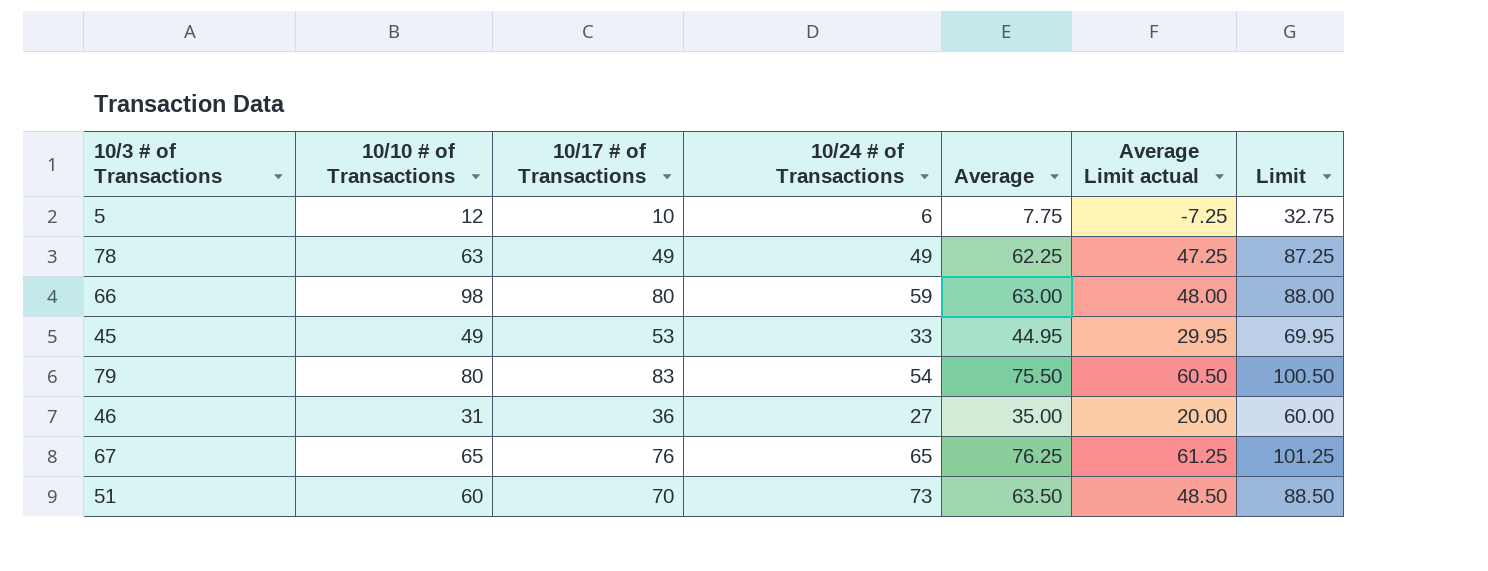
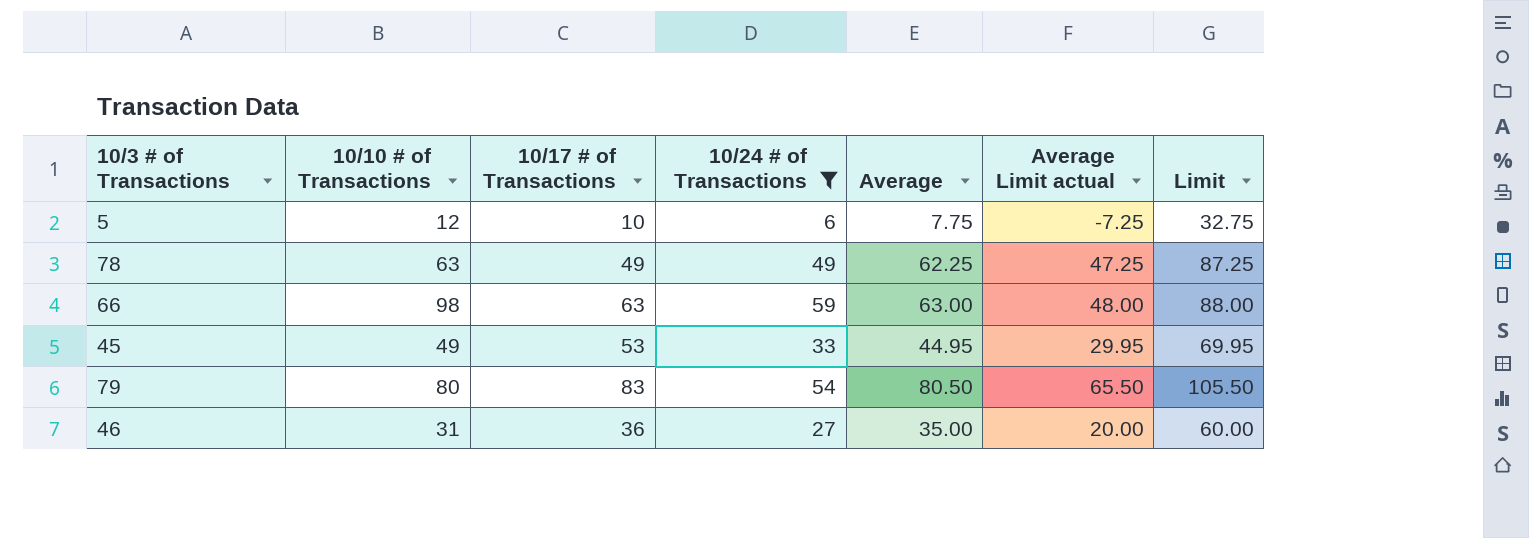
filter: none -> 10/24 # of Transactions <= 59
66 | 10/17 # of Transactions: 80 -> 63
79 | Average: 75.50 -> 80.50
79 | Average Limit actual: 60.50 -> 65.50
79 | Limit: 100.50 -> 105.50

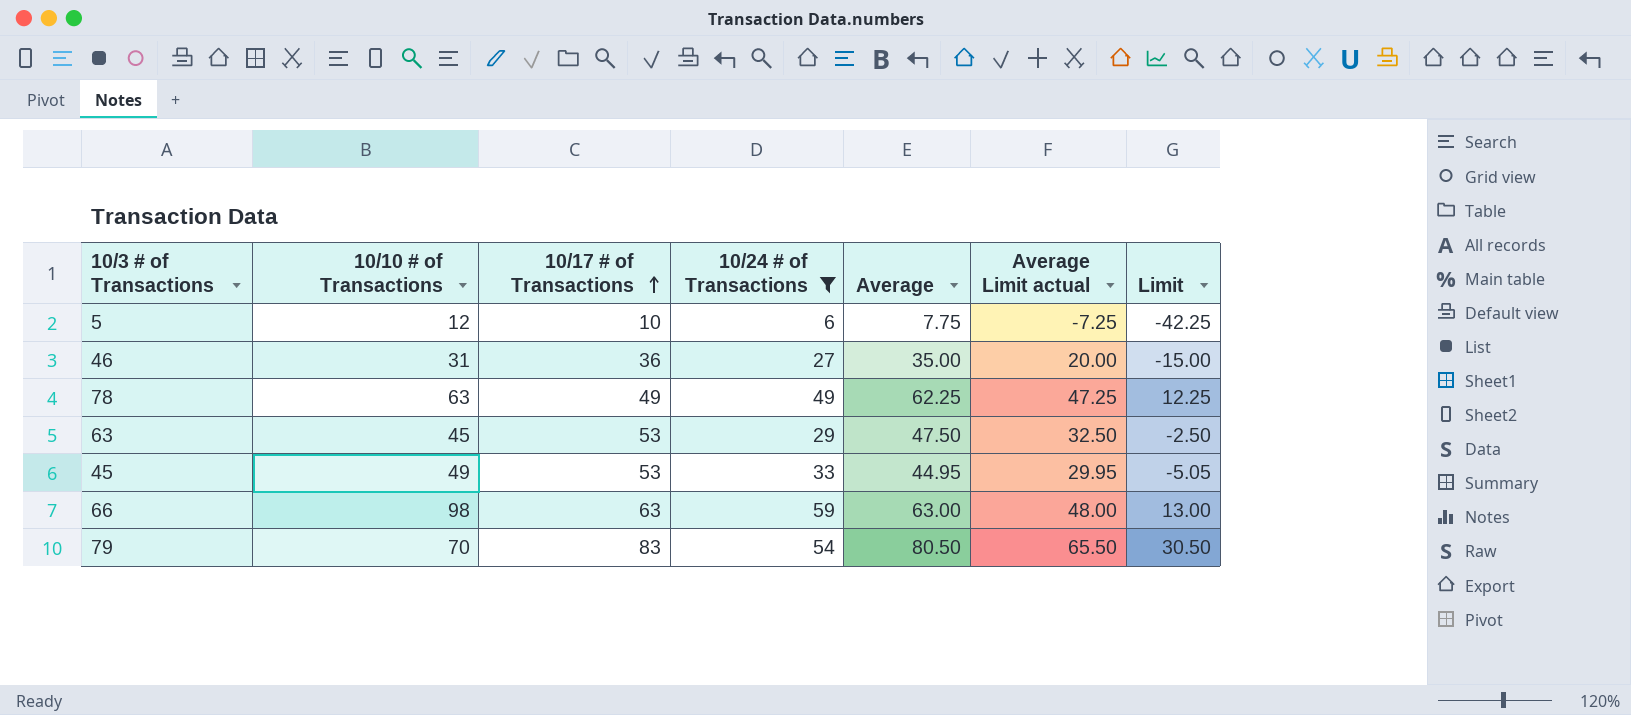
row order: none -> 10/17 # of Transactions ascending
column Limit | formula: [Average] + 25 -> [Average] - 50
row 63: none -> 45 | 53 | 29 | 47.50 | 32.50 | -2.50
79 | 10/10 # of Transactions: 80 -> 70

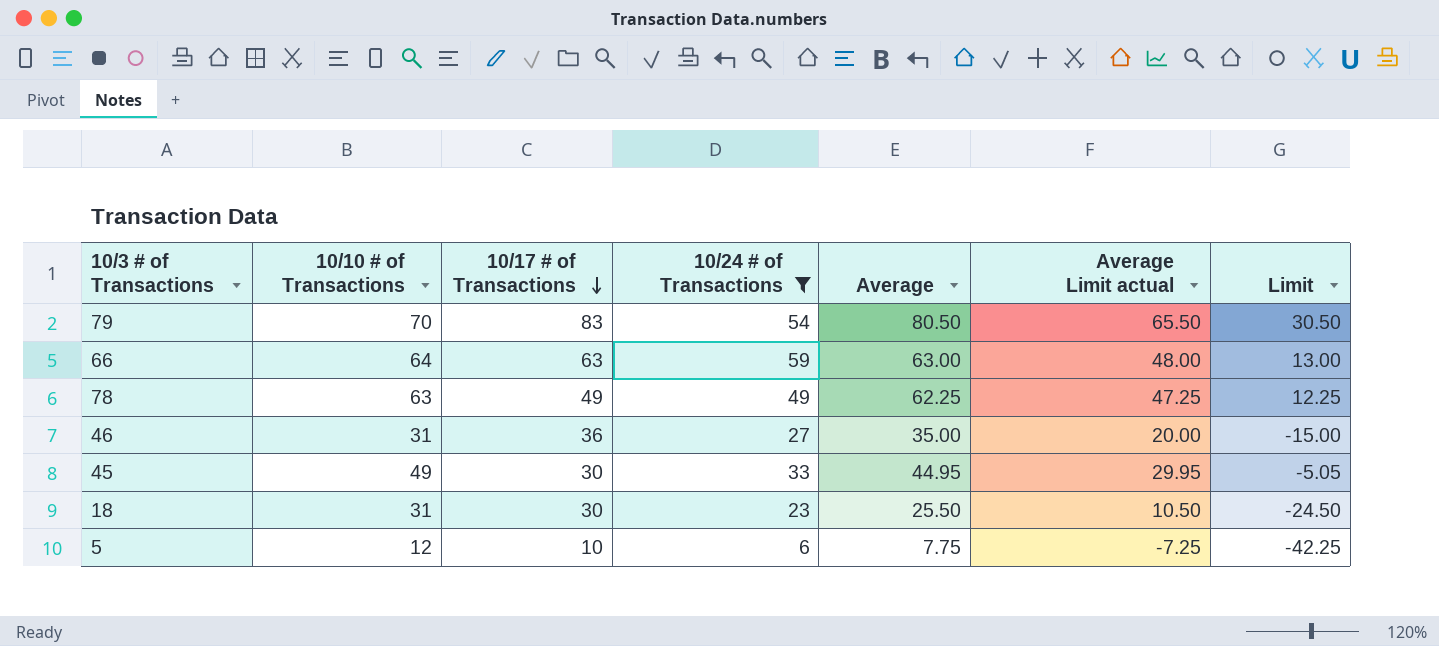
row order: 10/17 # of Transactions ascending -> 10/17 # of Transactions descending
row 63: 45 | 53 | 29 | 47.50 | 32.50 | -2.50 -> none
66 | 10/10 # of Transactions: 98 -> 64
45 | 10/17 # of Transactions: 53 -> 30
row 18: none -> 31 | 30 | 23 | 25.50 | 10.50 | -24.50

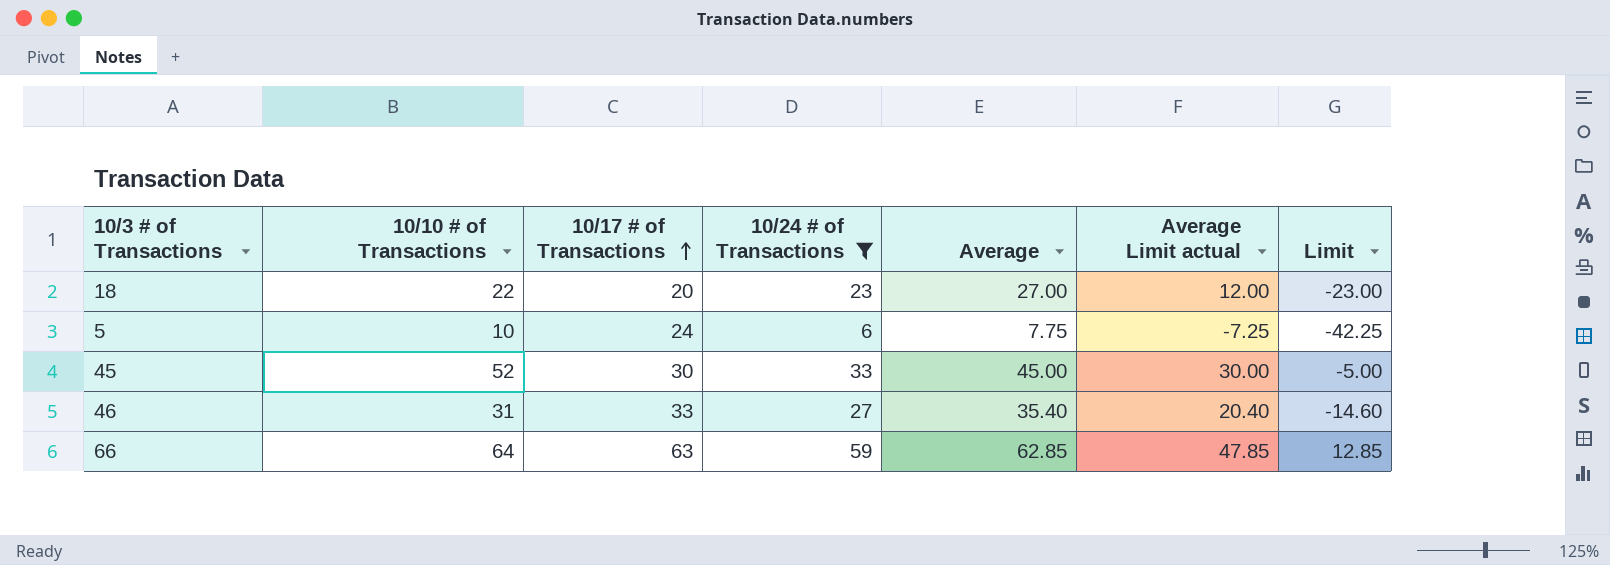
row order: 10/17 # of Transactions descending -> 10/17 # of Transactions ascending
row 79: 70 | 83 | 54 | 80.50 | 65.50 | 30.50 -> none
row 78: 63 | 49 | 49 | 62.25 | 47.25 | 12.25 -> none
18 | 10/10 # of Transactions: 31 -> 22
18 | 10/17 # of Transactions: 30 -> 20
18 | Average: 25.50 -> 27.00
18 | Average Limit actual: 10.50 -> 12.00
18 | Limit: -24.50 -> -23.00
5 | 10/10 # of Transactions: 12 -> 10
5 | 10/17 # of Transactions: 10 -> 24
45 | 10/10 # of Transactions: 49 -> 52
45 | Average: 44.95 -> 45.00
45 | Average Limit actual: 29.95 -> 30.00
45 | Limit: -5.05 -> -5.00
46 | 10/17 # of Transactions: 36 -> 33
46 | Average: 35.00 -> 35.40
46 | Average Limit actual: 20.00 -> 20.40
46 | Limit: -15.00 -> -14.60
66 | Average: 63.00 -> 62.85
66 | Average Limit actual: 48.00 -> 47.85
66 | Limit: 13.00 -> 12.85

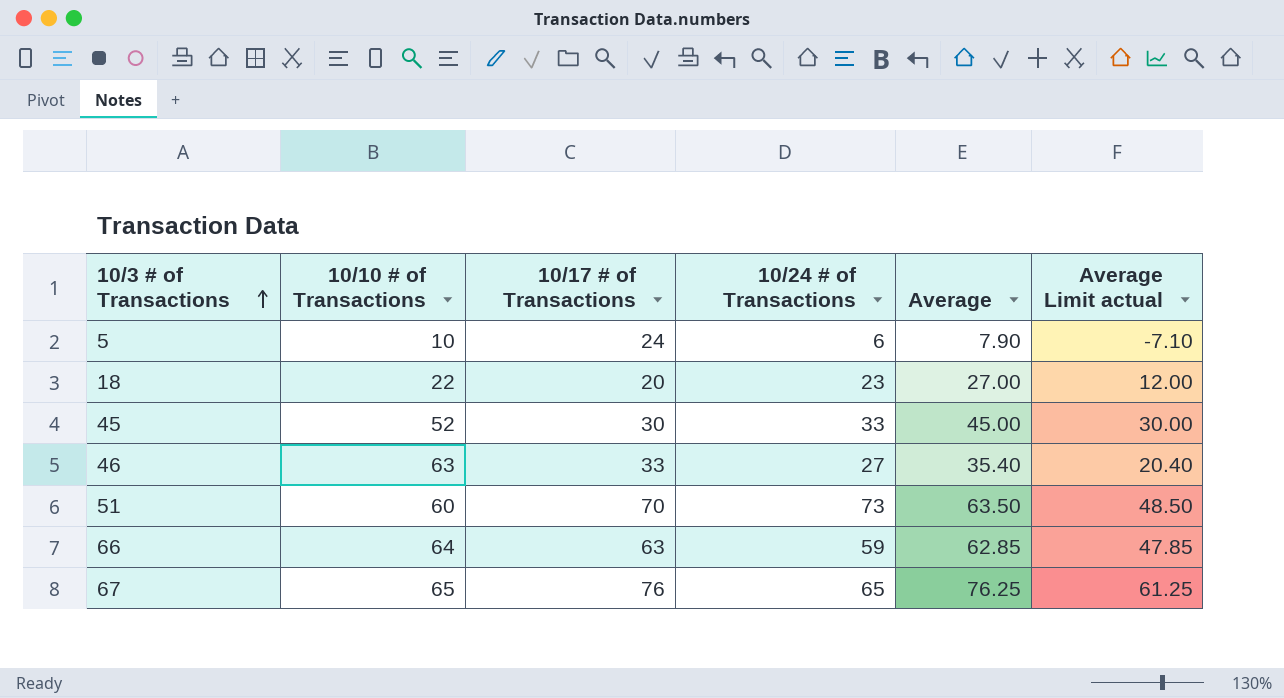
filter: 10/24 # of Transactions <= 59 -> none
row order: 10/17 # of Transactions ascending -> 10/3 # of Transactions ascending
column Limit | formula: [Average] - 50 -> none
5 | Average: 7.75 -> 7.90
5 | Average Limit actual: -7.25 -> -7.10
46 | 10/10 # of Transactions: 31 -> 63

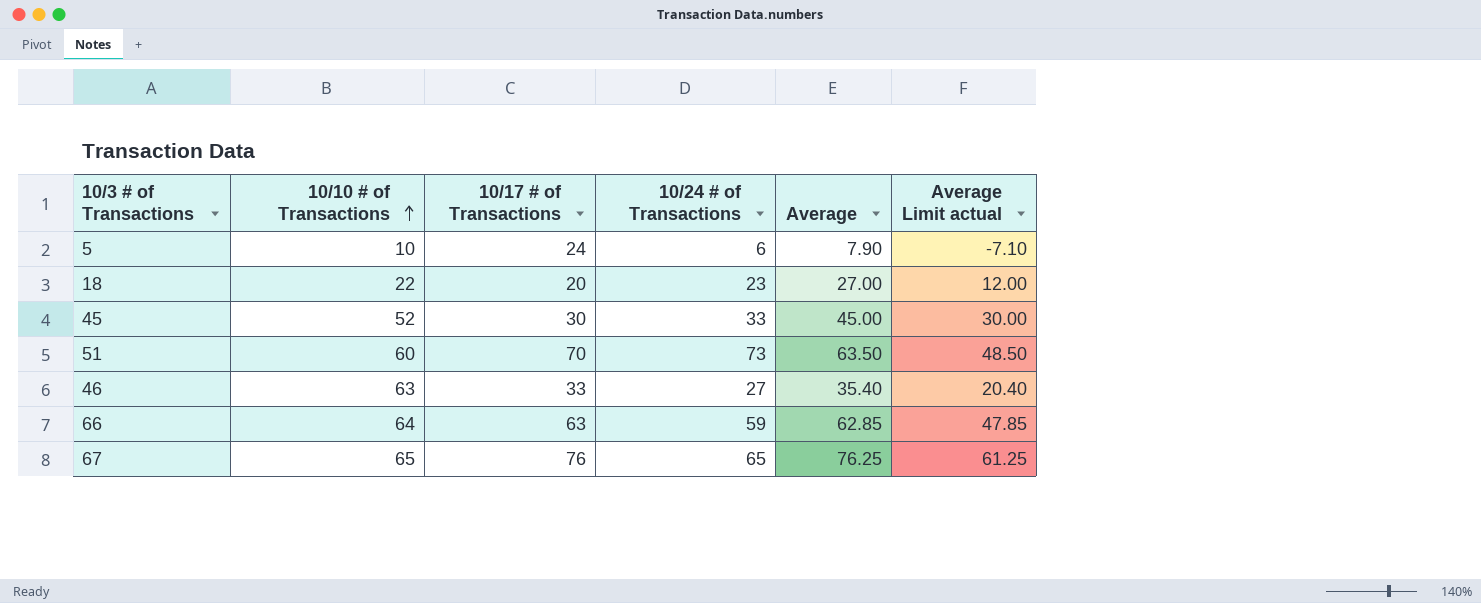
row order: 10/3 # of Transactions ascending -> 10/10 # of Transactions ascending

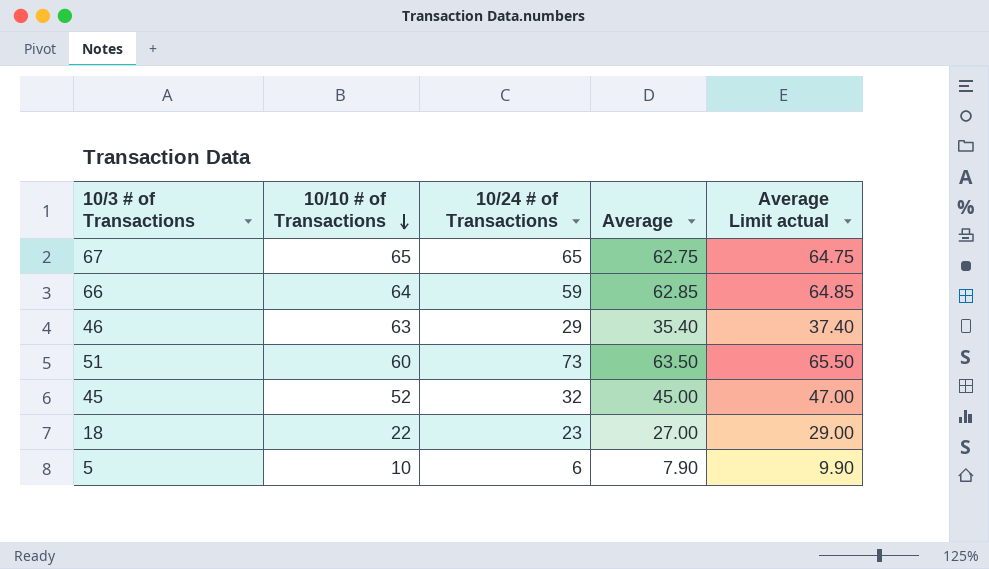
row order: 10/10 # of Transactions ascending -> 10/10 # of Transactions descending
column 10/17 # of Transactions | position: 3 -> none
column Average Limit actual | formula: [Average] - 15 -> [Average] + 2
67 | Average: 76.25 -> 62.75
46 | 10/24 # of Transactions: 27 -> 29
45 | 10/24 # of Transactions: 33 -> 32

